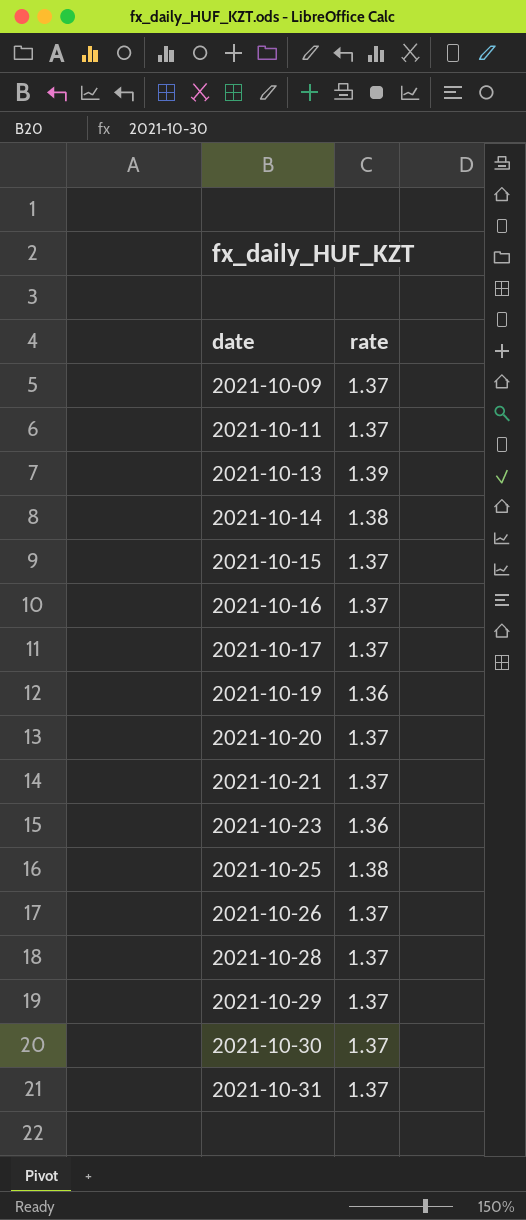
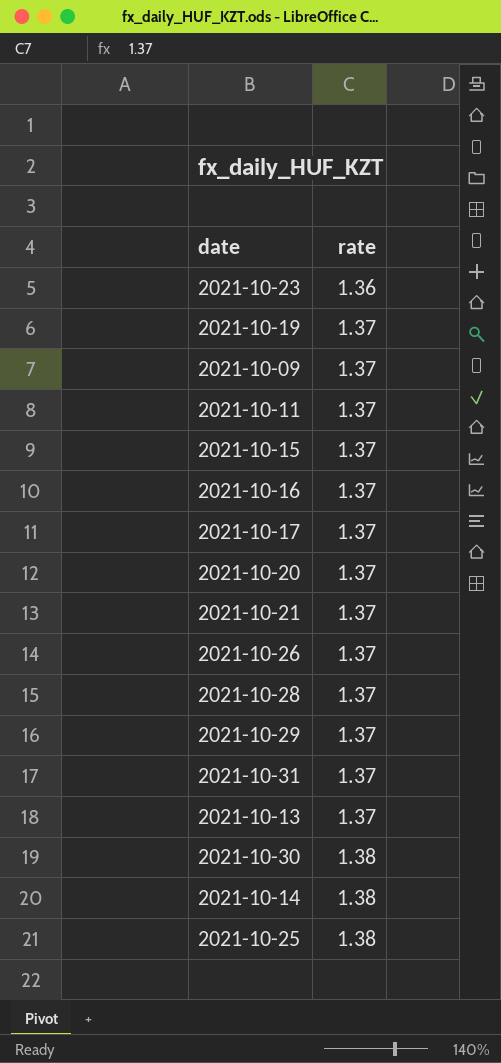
row order: date ascending -> rate ascending
2021-10-19 | rate: 1.36 -> 1.37
2021-10-13 | rate: 1.39 -> 1.37
2021-10-30 | rate: 1.37 -> 1.38

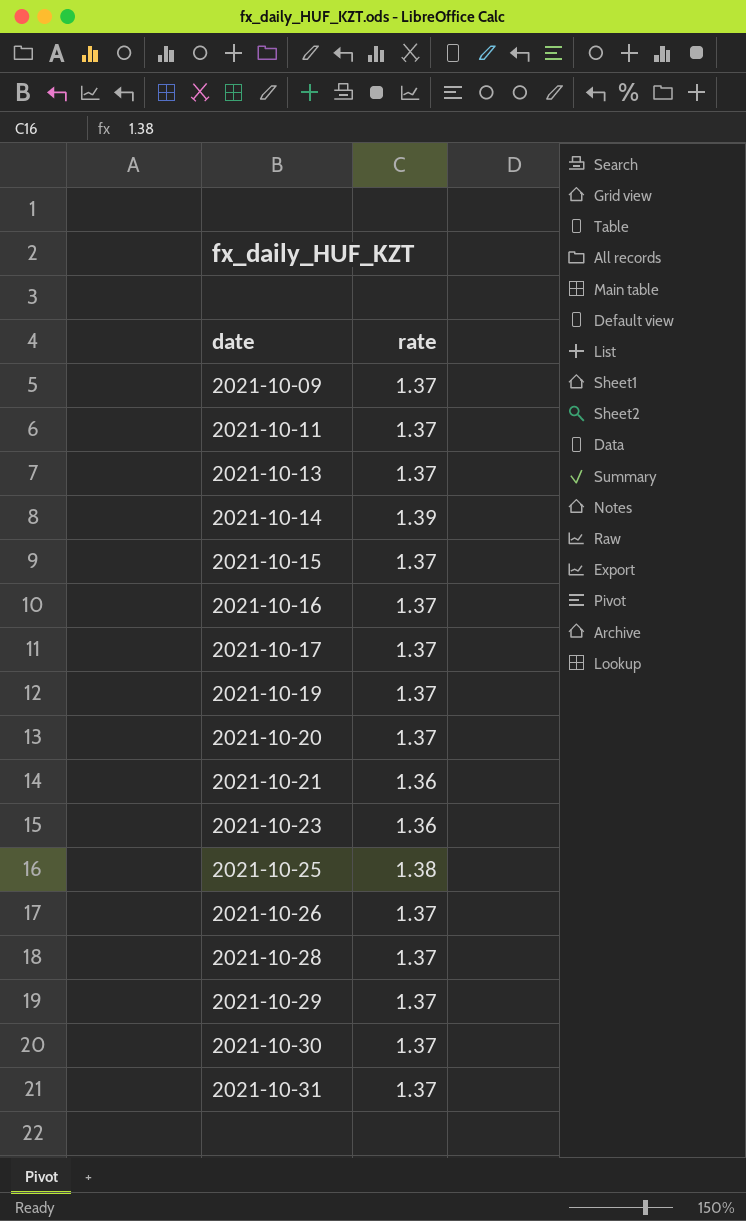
row order: rate ascending -> date ascending
2021-10-14 | rate: 1.38 -> 1.39
2021-10-21 | rate: 1.37 -> 1.36
2021-10-30 | rate: 1.38 -> 1.37

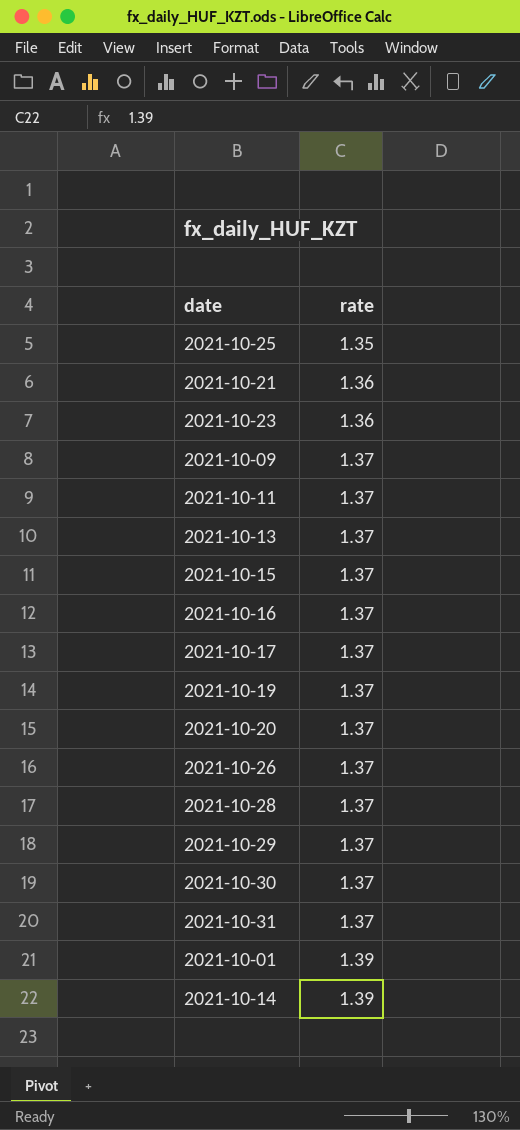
row order: date ascending -> rate ascending
2021-10-25 | rate: 1.38 -> 1.35
row 2021-10-01: none -> 1.39

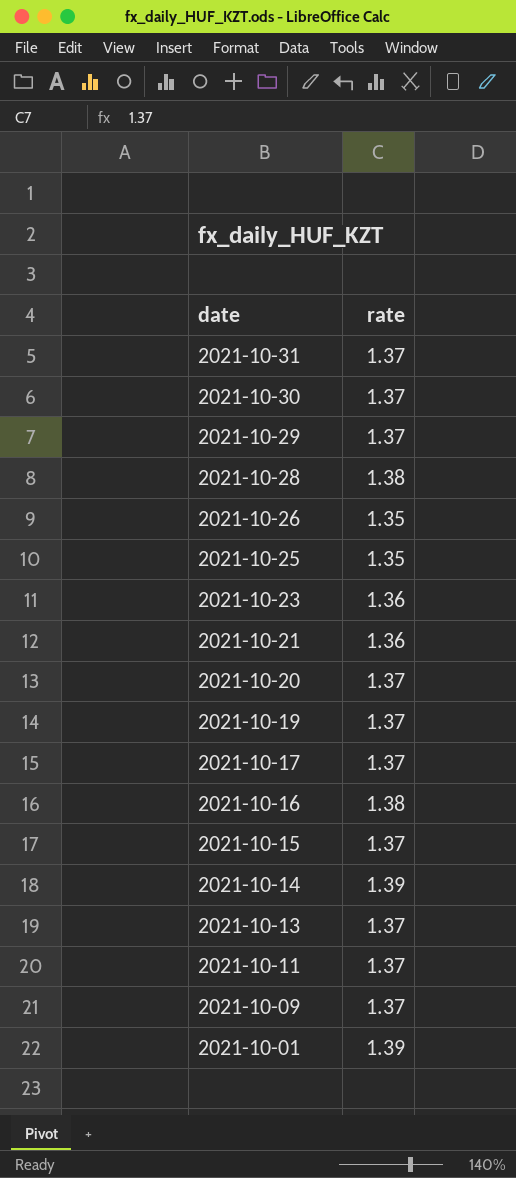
row order: rate ascending -> date descending
2021-10-28 | rate: 1.37 -> 1.38
2021-10-26 | rate: 1.37 -> 1.35
2021-10-16 | rate: 1.37 -> 1.38

